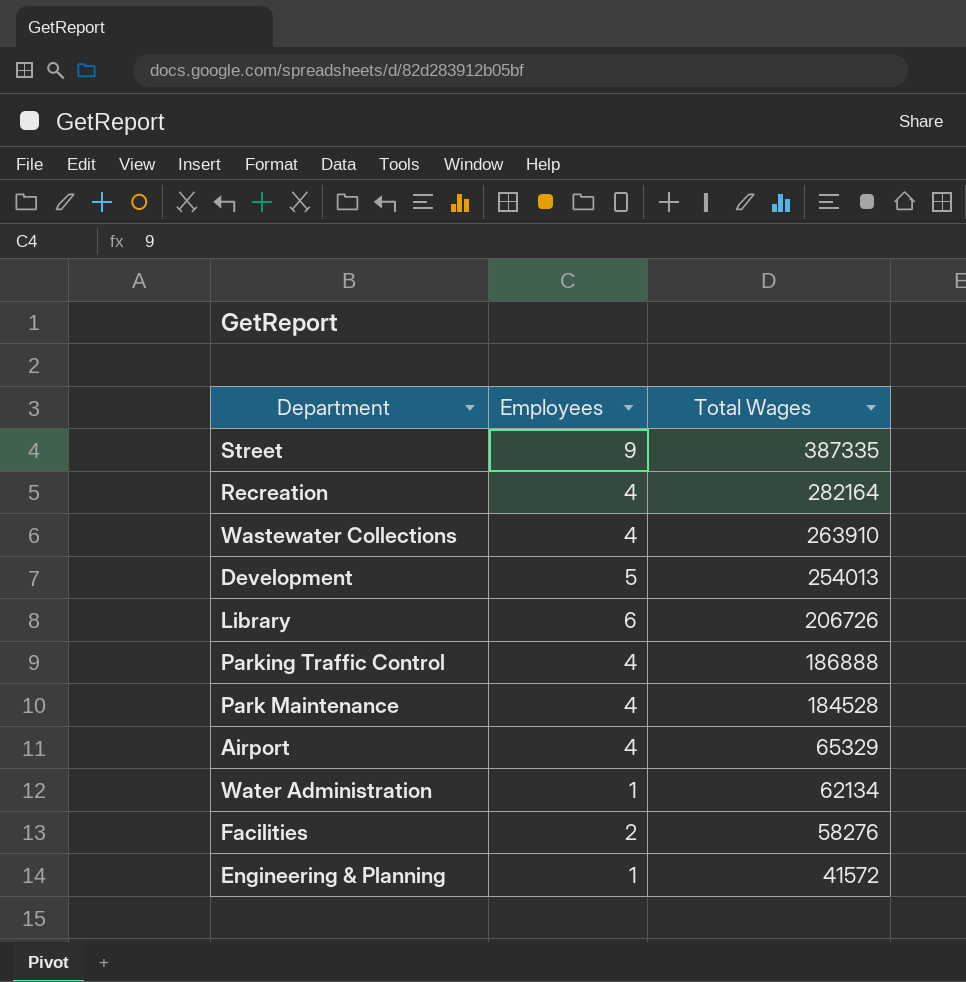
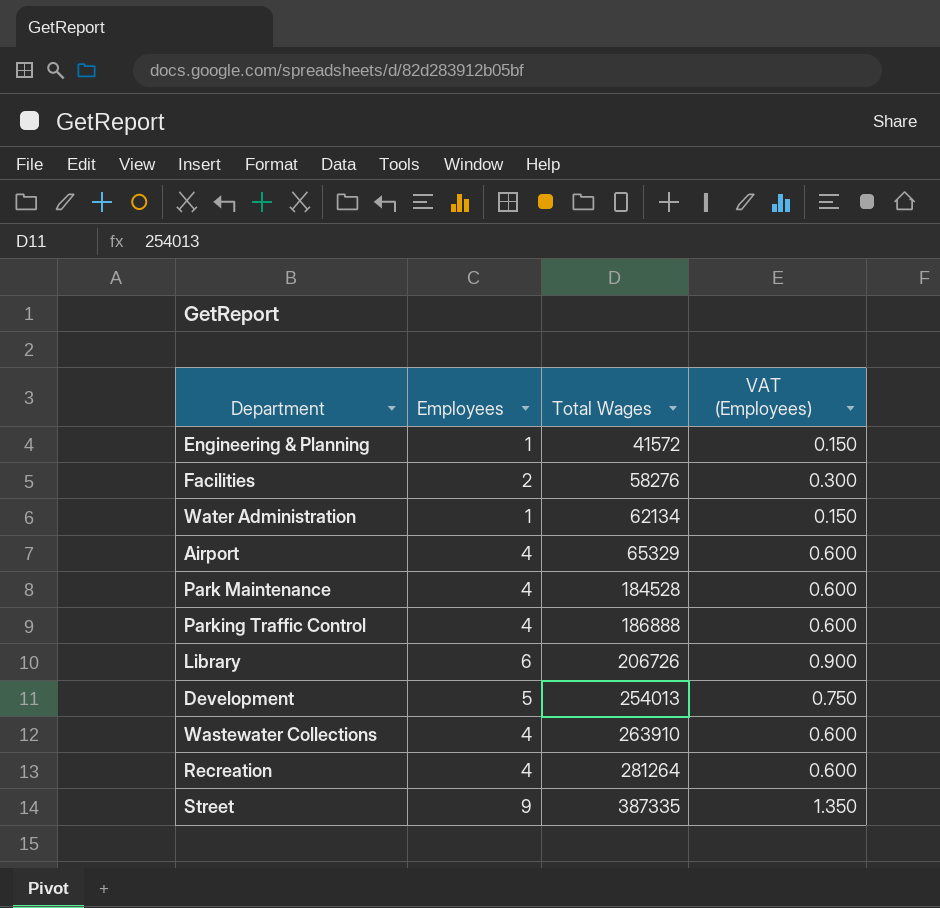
row order: Total Wages descending -> Total Wages ascending
column VAT (Employees) | formula: none -> [Employees] * 0.15
Recreation | Total Wages: 282164 -> 281264

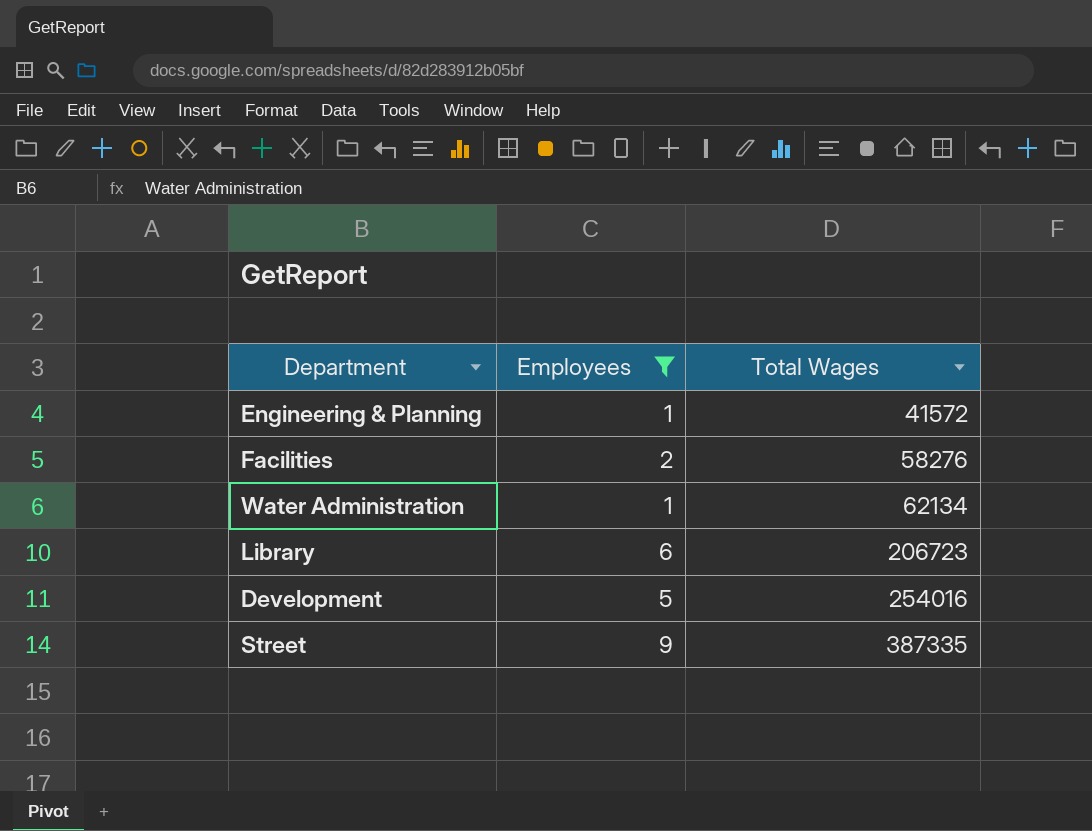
filter: none -> Employees != 4
column VAT (Employees) | formula: [Employees] * 0.15 -> none
Library | Total Wages: 206726 -> 206723
Development | Total Wages: 254013 -> 254016

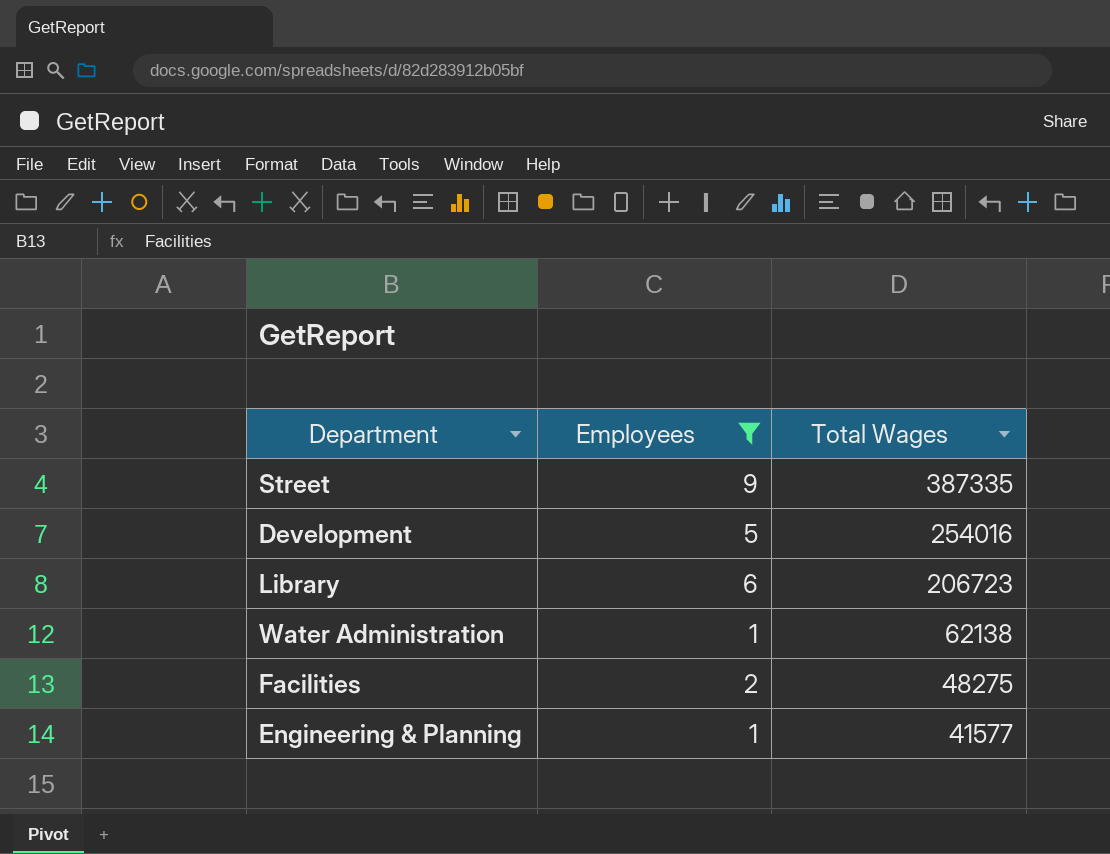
row order: Total Wages ascending -> Total Wages descending
Water Administration | Total Wages: 62134 -> 62138
Facilities | Total Wages: 58276 -> 48275
Engineering & Planning | Total Wages: 41572 -> 41577

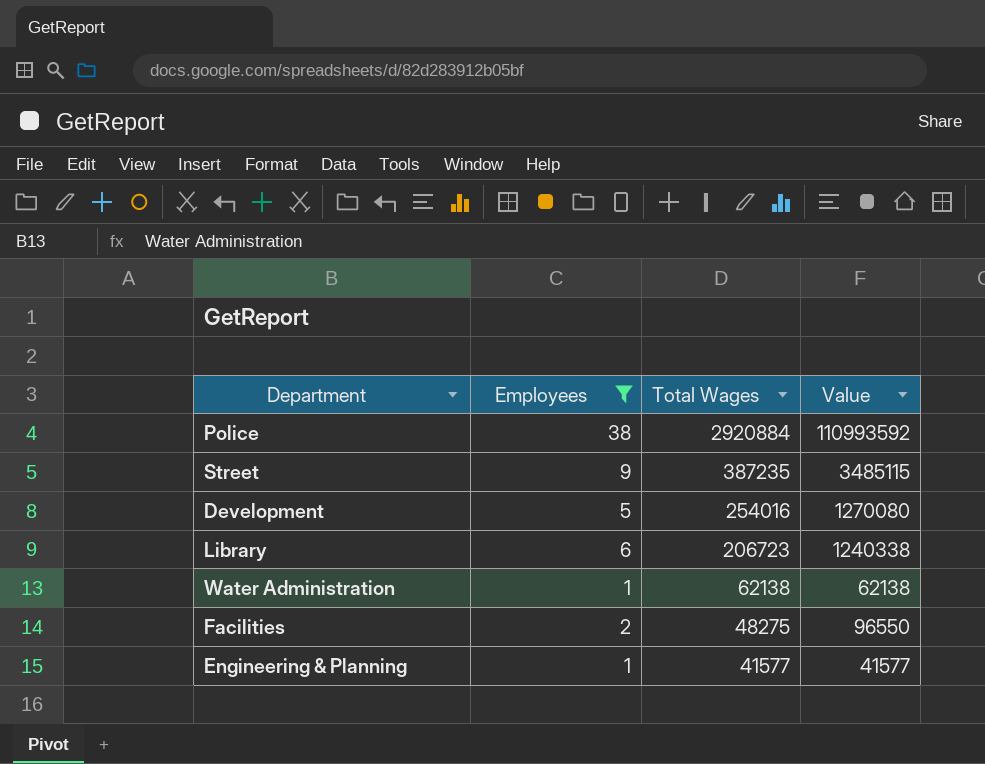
column Value | formula: none -> [Employees] * [Total Wages]
row Police: none -> 38 | 2920884 | 110993592
Street | Total Wages: 387335 -> 387235

